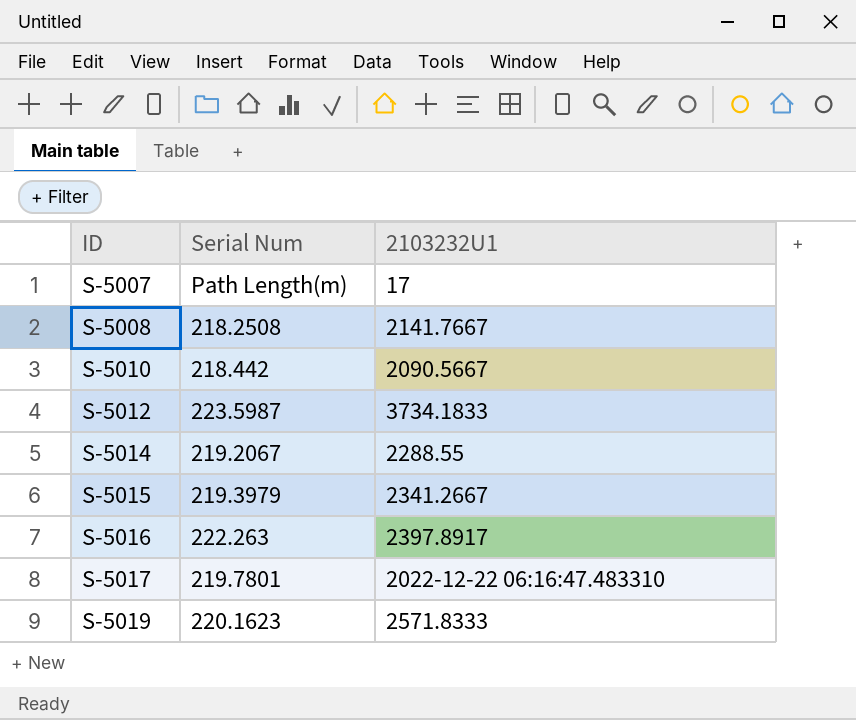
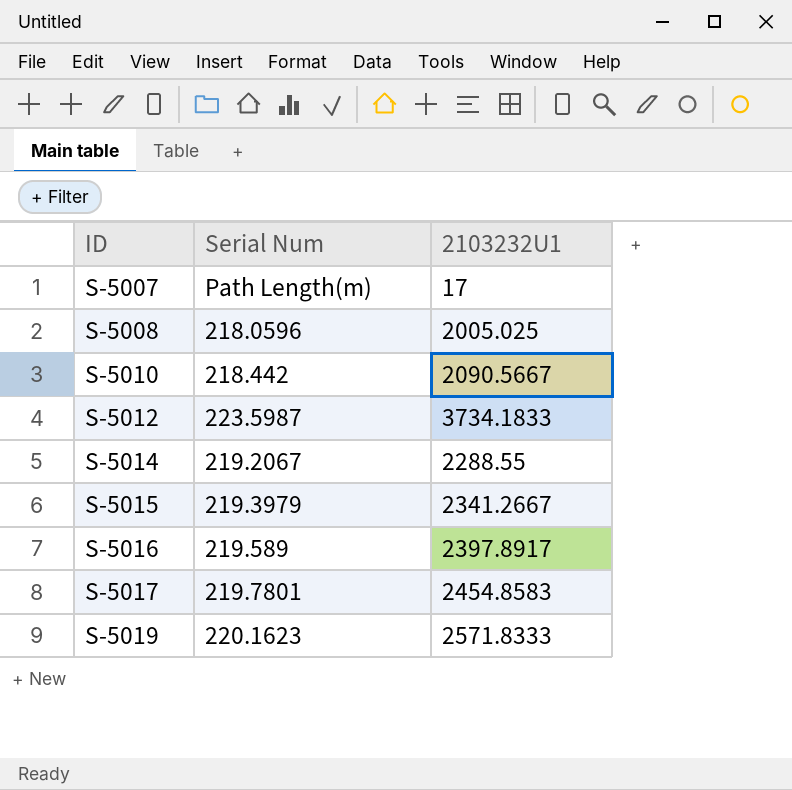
S-5008 | Serial Num: 218.2508 -> 218.0596
S-5008 | 2103232U1: 2141.7667 -> 2005.025
S-5016 | Serial Num: 222.263 -> 219.589
S-5017 | 2103232U1: 2022-12-22 06:16:47.483310 -> 2454.8583

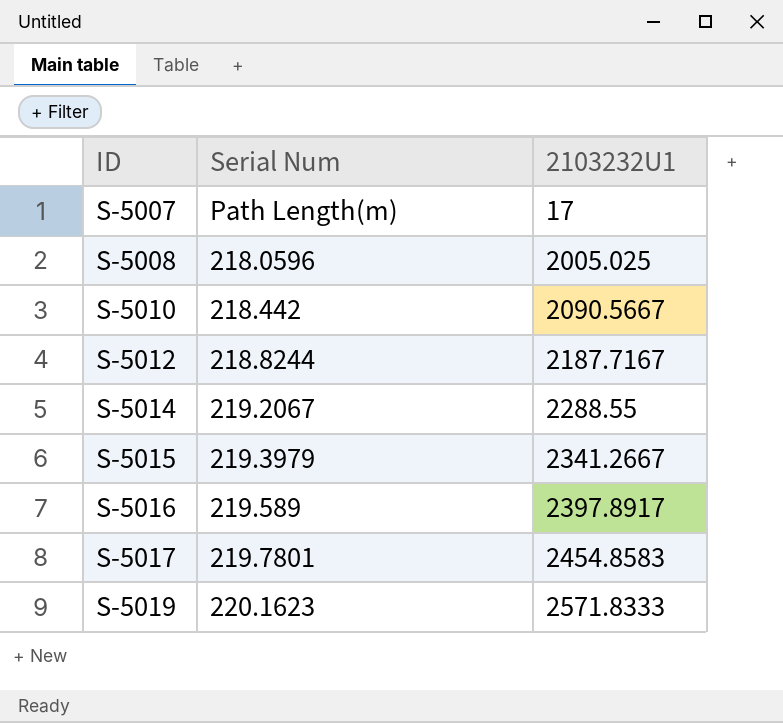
S-5012 | Serial Num: 223.5987 -> 218.8244
S-5012 | 2103232U1: 3734.1833 -> 2187.7167

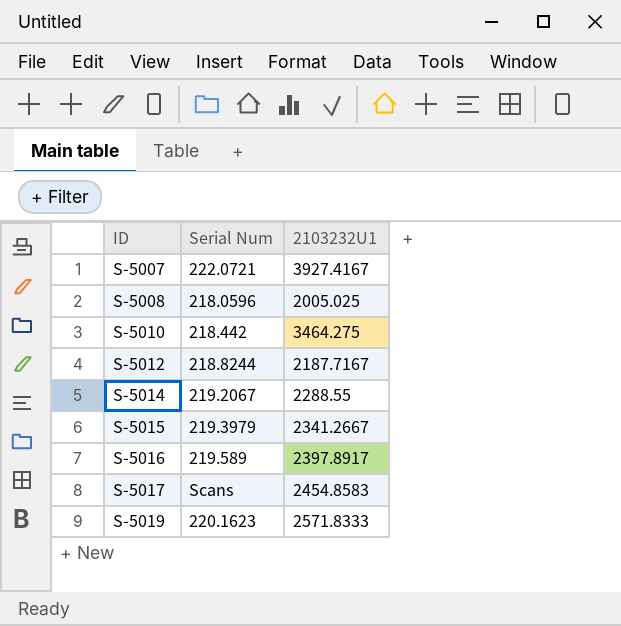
S-5007 | Serial Num: Path Length(m) -> 222.0721
S-5007 | 2103232U1: 17 -> 3927.4167
S-5010 | 2103232U1: 2090.5667 -> 3464.275
S-5017 | Serial Num: 219.7801 -> Scans

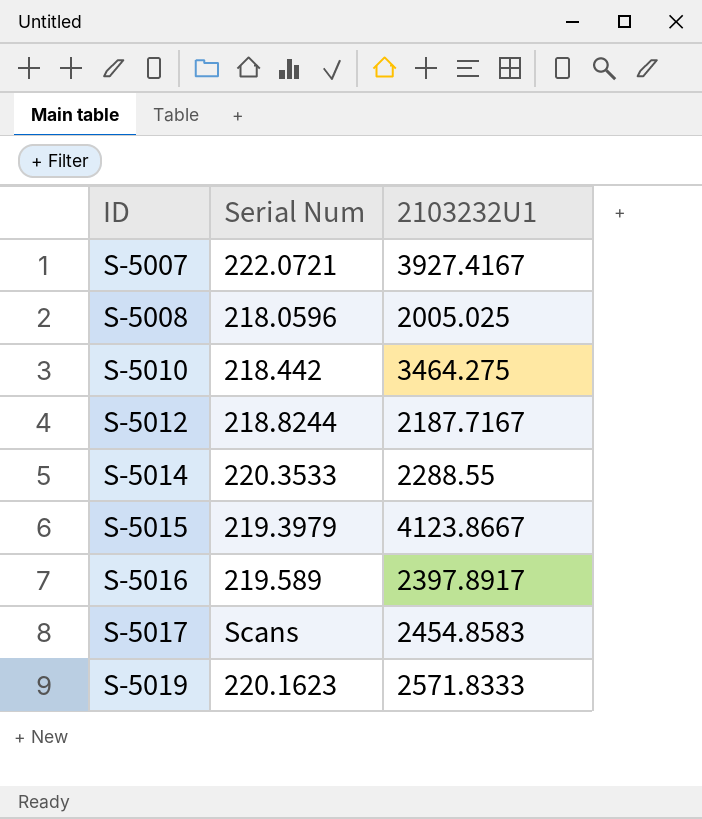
S-5014 | Serial Num: 219.2067 -> 220.3533
S-5015 | 2103232U1: 2341.2667 -> 4123.8667

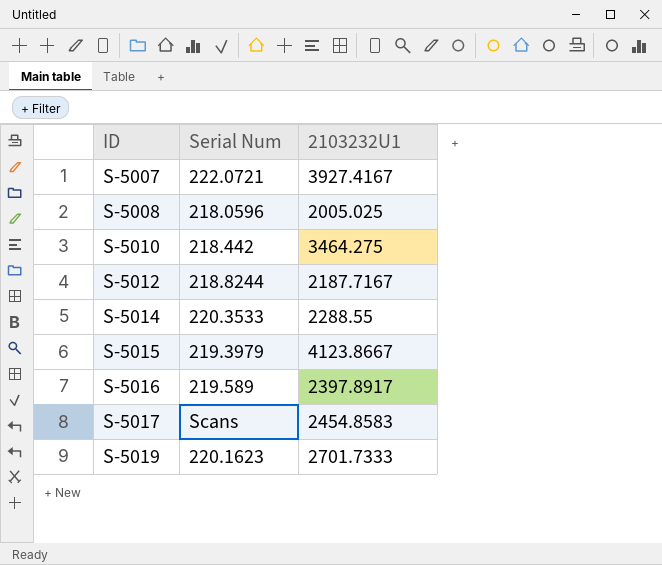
S-5019 | 2103232U1: 2571.8333 -> 2701.7333

